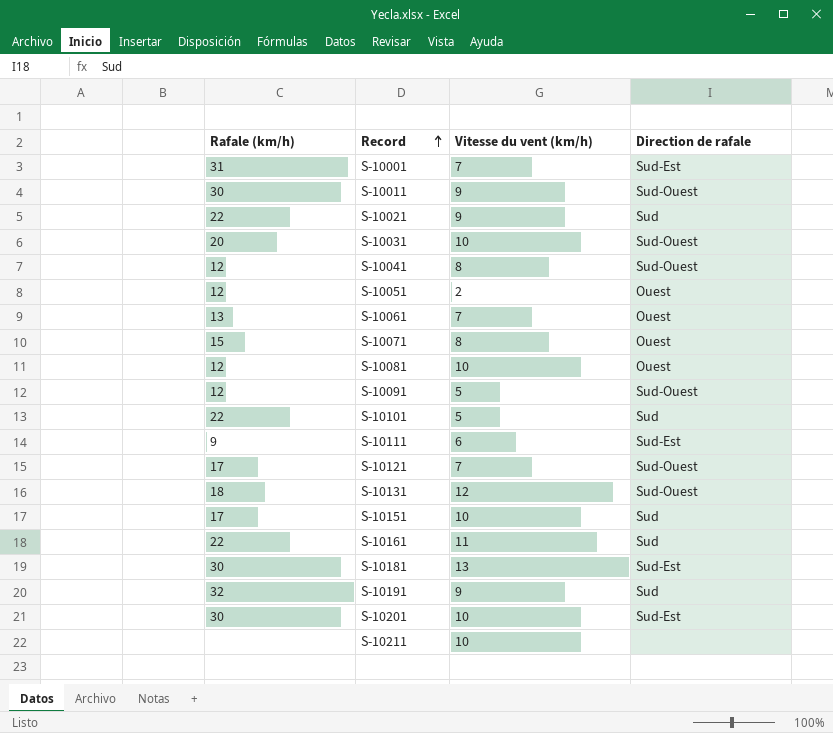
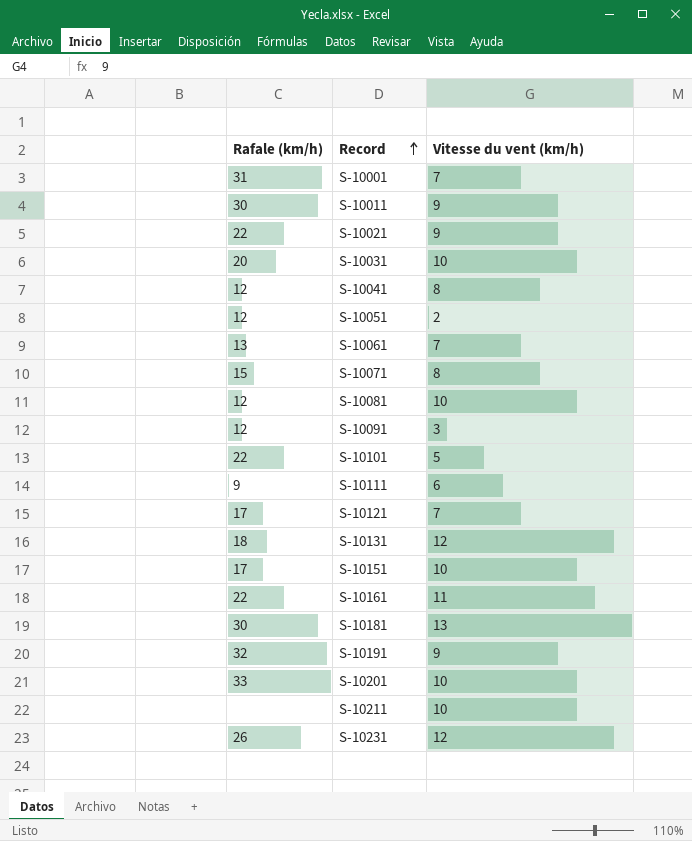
column Direction de rafale | position: 4 -> none
S-10091 | Vitesse du vent (km/h): 5 -> 3
S-10201 | Rafale (km/h): 30 -> 33
row S-10231: none -> 26 | 12

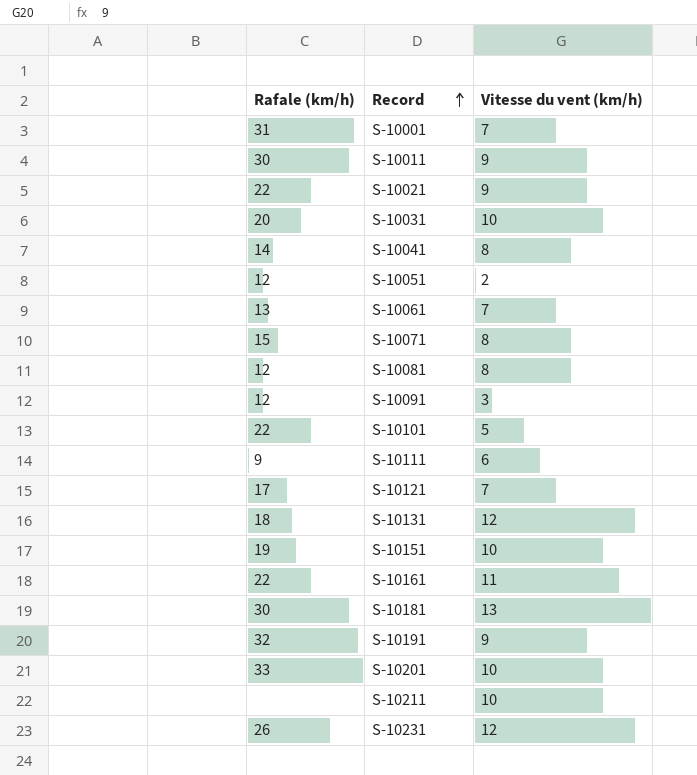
S-10041 | Rafale (km/h): 12 -> 14
S-10081 | Vitesse du vent (km/h): 10 -> 8
S-10151 | Rafale (km/h): 17 -> 19

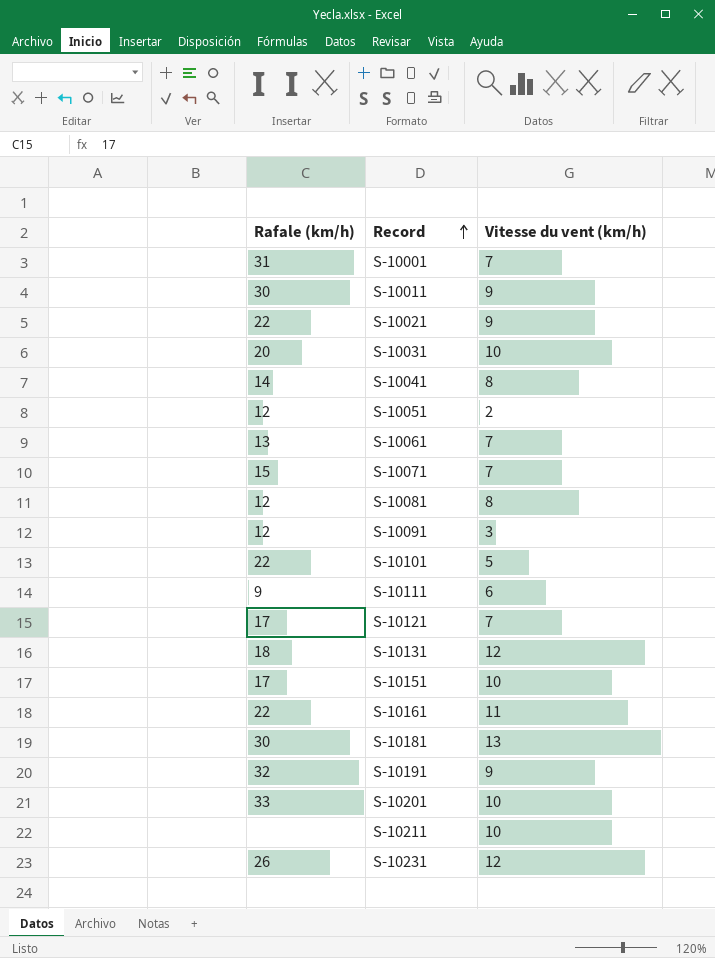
S-10071 | Vitesse du vent (km/h): 8 -> 7
S-10151 | Rafale (km/h): 19 -> 17

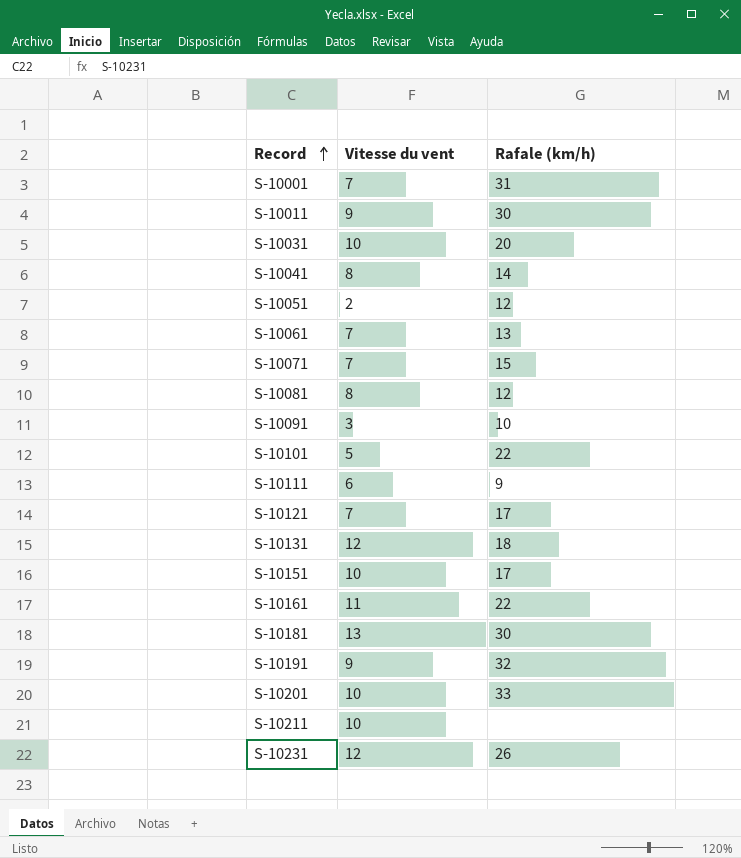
column name: Vitesse du vent (km/h) -> Vitesse du vent
column Rafale (km/h) | position: 1 -> 3
row S-10021: 22 | 9 -> none
S-10091 | Rafale (km/h): 12 -> 10

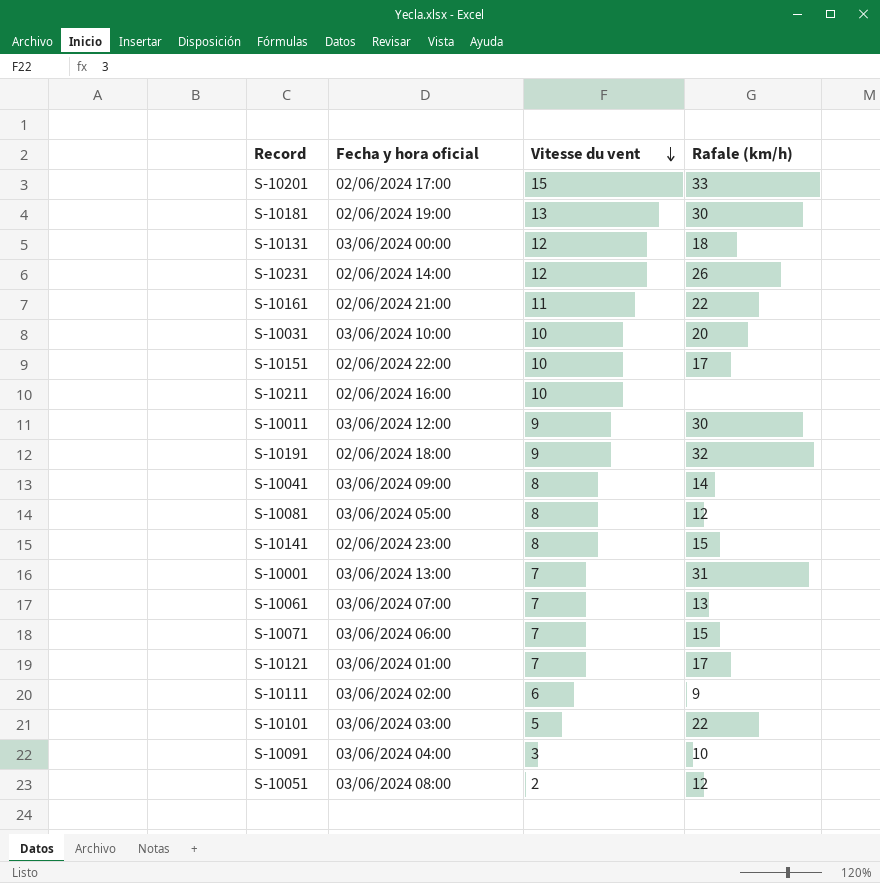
row order: Record ascending -> Vitesse du vent descending
column Fecha y hora oficial | position: none -> 2
S-10201 | Vitesse du vent: 10 -> 15
row S-10141: none -> 02/06/2024 23:00 | 8 | 15

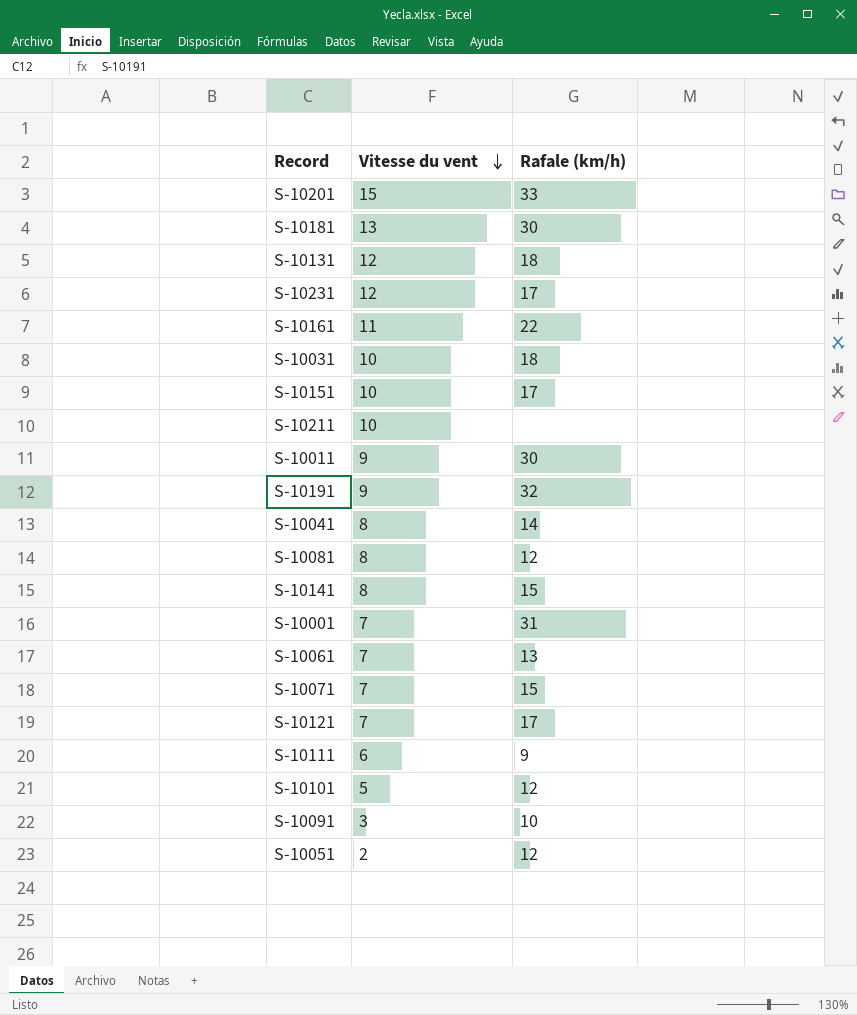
column Fecha y hora oficial | position: 2 -> none
S-10231 | Rafale (km/h): 26 -> 17
S-10031 | Rafale (km/h): 20 -> 18
S-10101 | Rafale (km/h): 22 -> 12

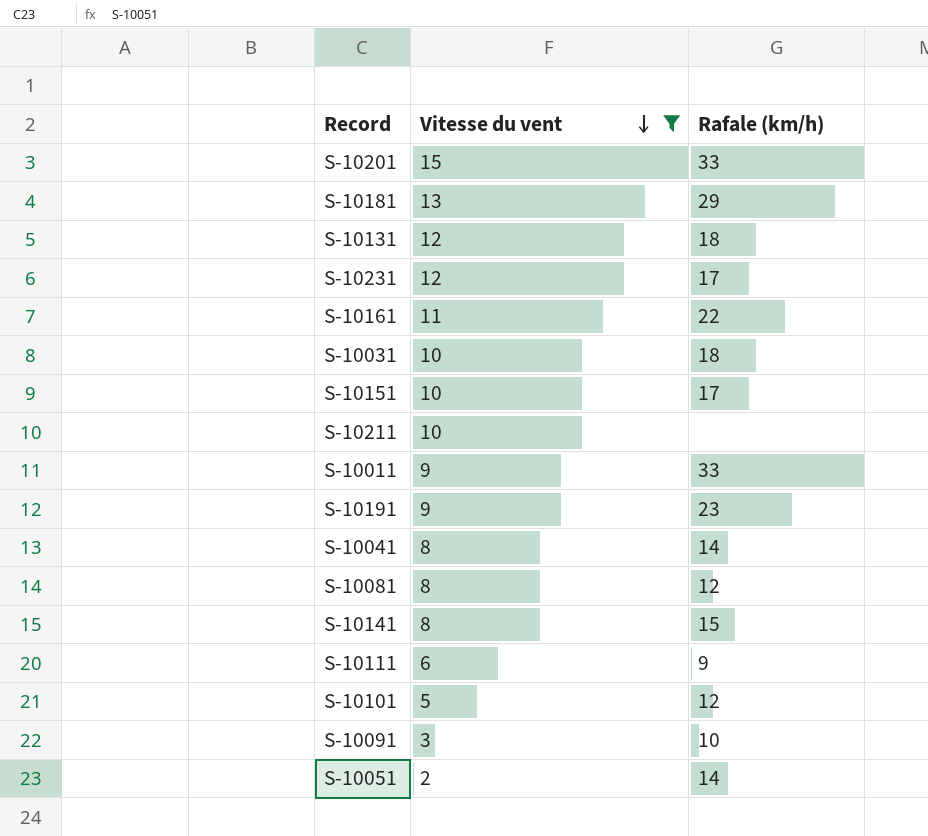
filter: none -> Vitesse du vent != 7
S-10181 | Rafale (km/h): 30 -> 29
S-10011 | Rafale (km/h): 30 -> 33
S-10191 | Rafale (km/h): 32 -> 23
S-10051 | Rafale (km/h): 12 -> 14

